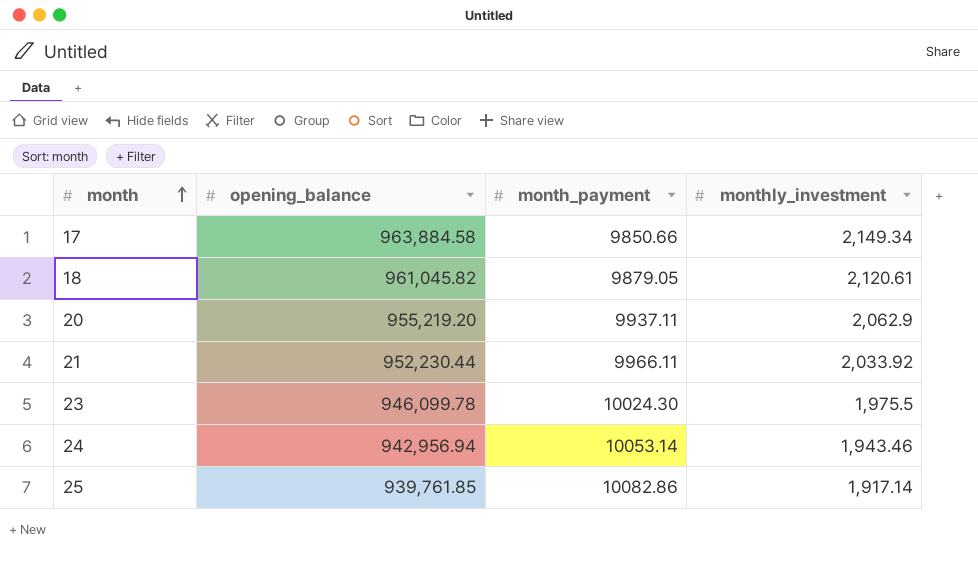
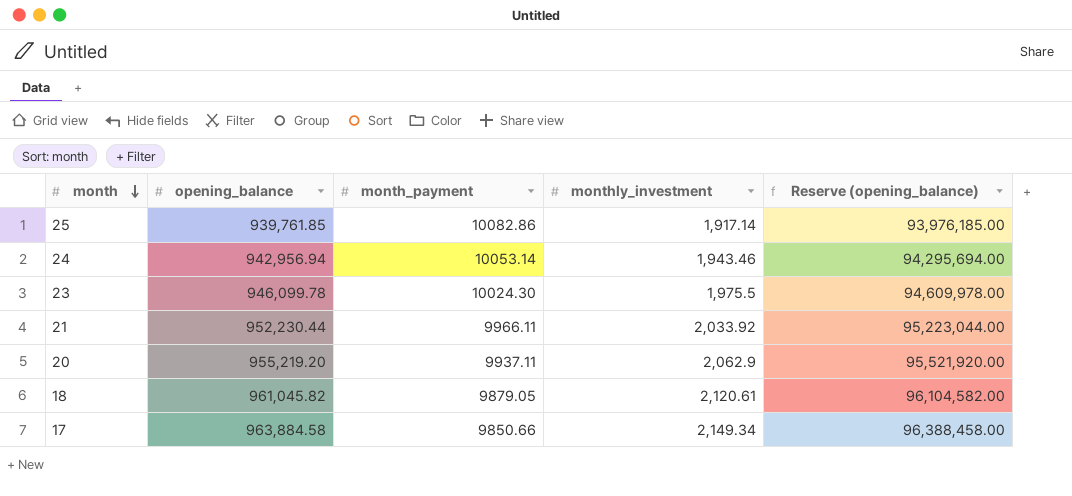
row order: month ascending -> month descending
column Reserve (opening_balance) | formula: none -> [opening_balance] * 100

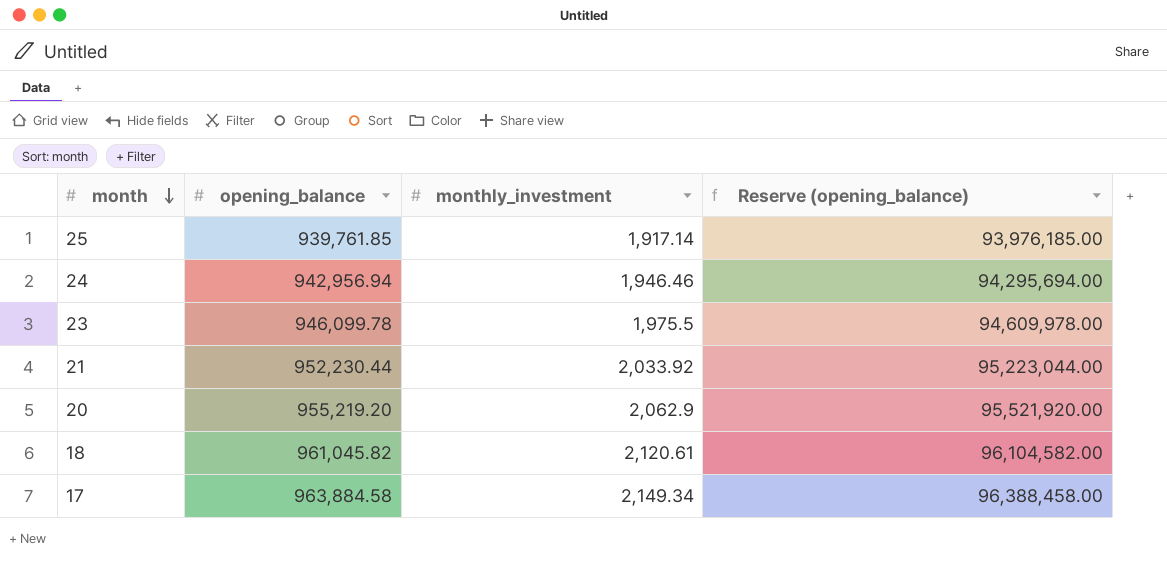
column month_payment | position: 3 -> none
24 | monthly_investment: 1,943.46 -> 1,946.46

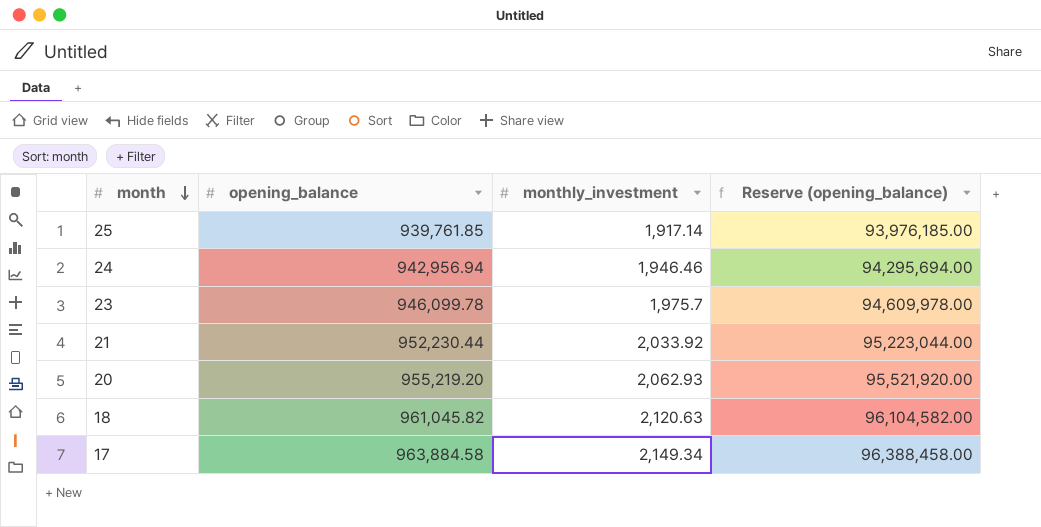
23 | monthly_investment: 1,975.5 -> 1,975.7
20 | monthly_investment: 2,062.9 -> 2,062.93
18 | monthly_investment: 2,120.61 -> 2,120.63

